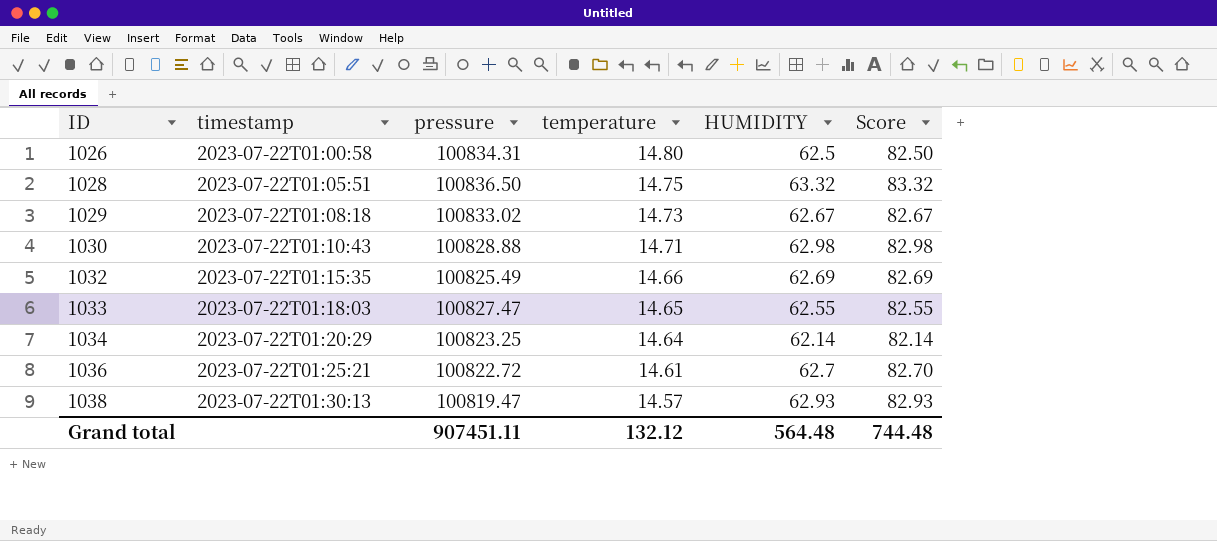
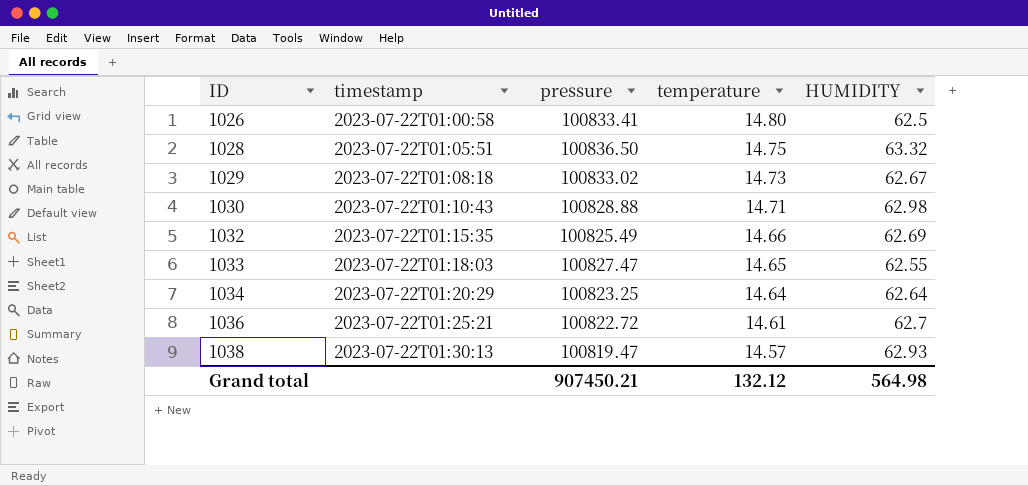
column Score | formula: [HUMIDITY] + 20 -> none
1026 | pressure: 100834.31 -> 100833.41
1034 | HUMIDITY: 62.14 -> 62.64
Grand total | pressure: 907451.11 -> 907450.21
Grand total | HUMIDITY: 564.48 -> 564.98

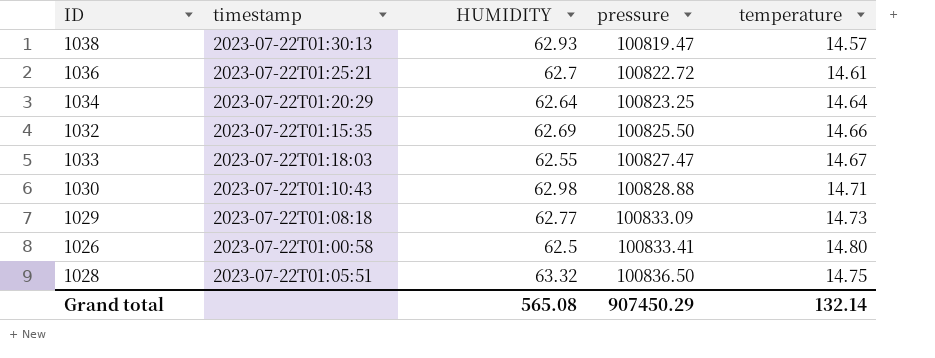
row order: ID ascending -> pressure ascending
column HUMIDITY | position: 5 -> 3
1032 | pressure: 100825.49 -> 100825.50
1033 | temperature: 14.65 -> 14.67
1029 | HUMIDITY: 62.67 -> 62.77
1029 | pressure: 100833.02 -> 100833.09
Grand total | HUMIDITY: 564.98 -> 565.08
Grand total | pressure: 907450.21 -> 907450.29
Grand total | temperature: 132.12 -> 132.14

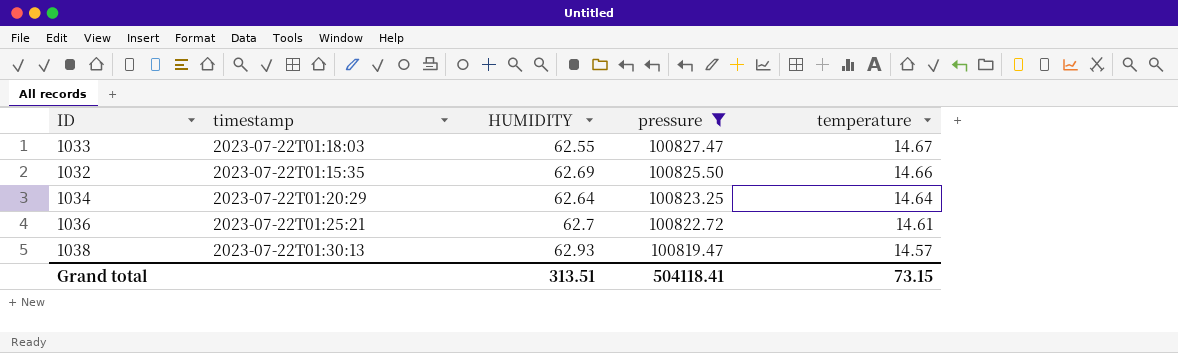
filter: none -> pressure <= 100827.47
row order: pressure ascending -> pressure descending
Grand total | HUMIDITY: 565.08 -> 313.51
Grand total | pressure: 907450.29 -> 504118.41
Grand total | temperature: 132.14 -> 73.15

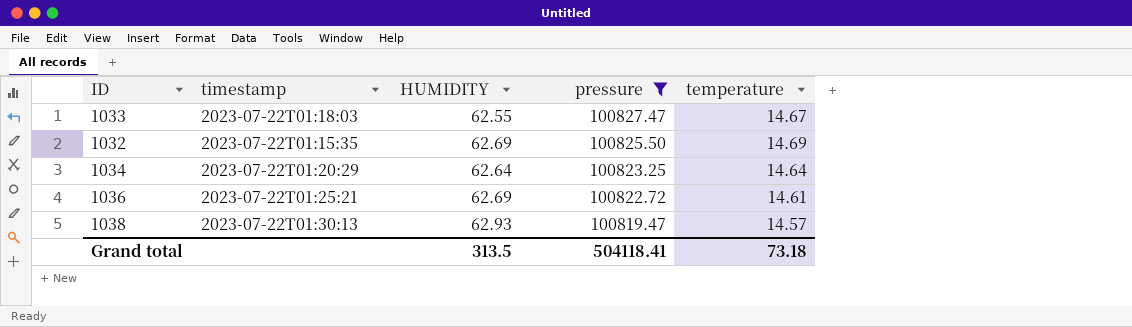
1032 | temperature: 14.66 -> 14.69
1036 | HUMIDITY: 62.7 -> 62.69
Grand total | HUMIDITY: 313.51 -> 313.5
Grand total | temperature: 73.15 -> 73.18

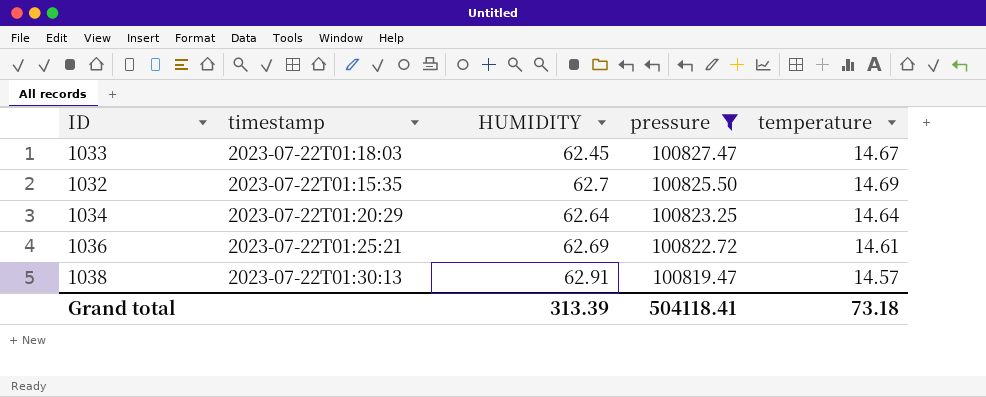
1033 | HUMIDITY: 62.55 -> 62.45
1032 | HUMIDITY: 62.69 -> 62.7
1038 | HUMIDITY: 62.93 -> 62.91
Grand total | HUMIDITY: 313.5 -> 313.39

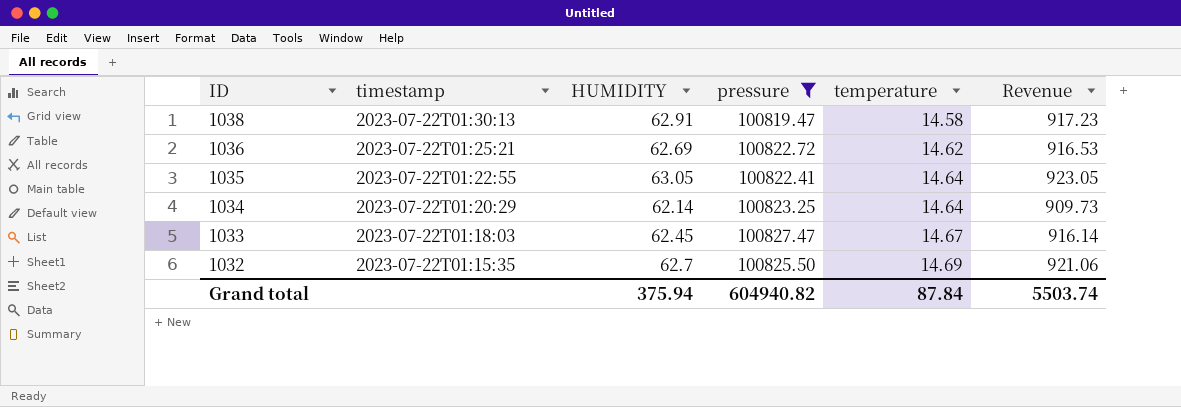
row order: pressure descending -> ID descending
column Revenue | formula: none -> [HUMIDITY] * [temperature]
1038 | temperature: 14.57 -> 14.58
1036 | temperature: 14.61 -> 14.62
row 1035: none -> 2023-07-22T01:22:55 | 63.05 | 100822.41 | 14.64 | 923.05
1034 | HUMIDITY: 62.64 -> 62.14
Grand total | HUMIDITY: 313.39 -> 375.94
Grand total | pressure: 504118.41 -> 604940.82
Grand total | temperature: 73.18 -> 87.84

